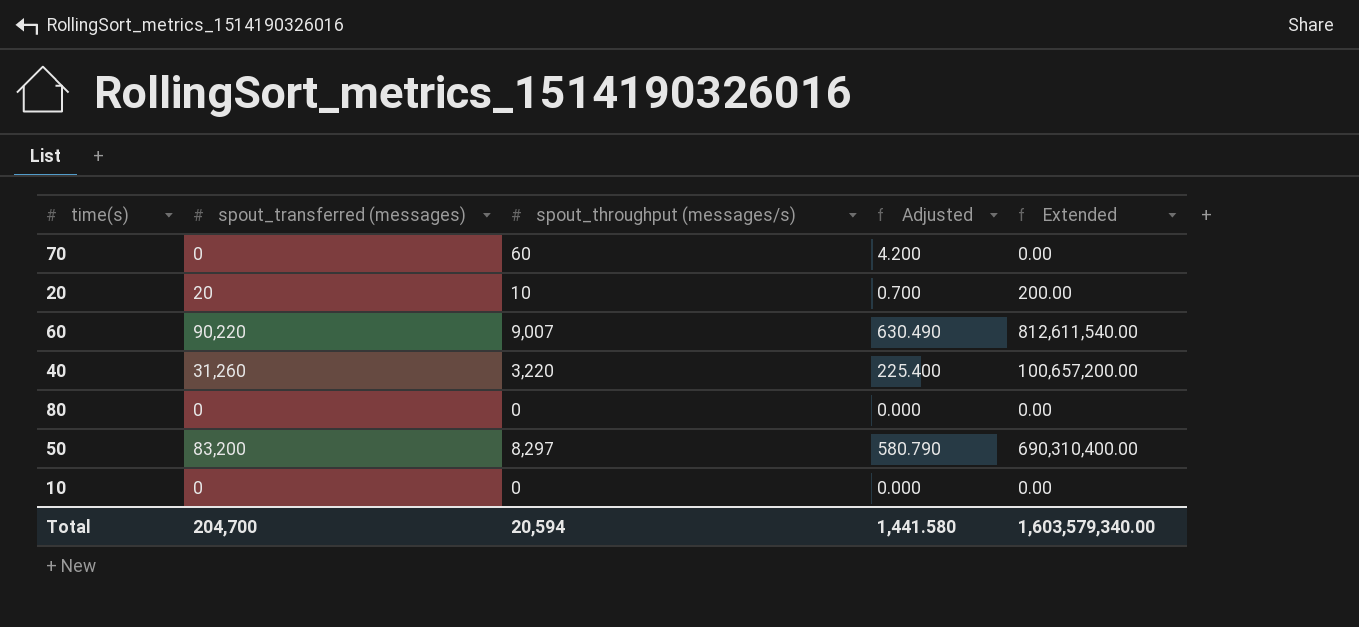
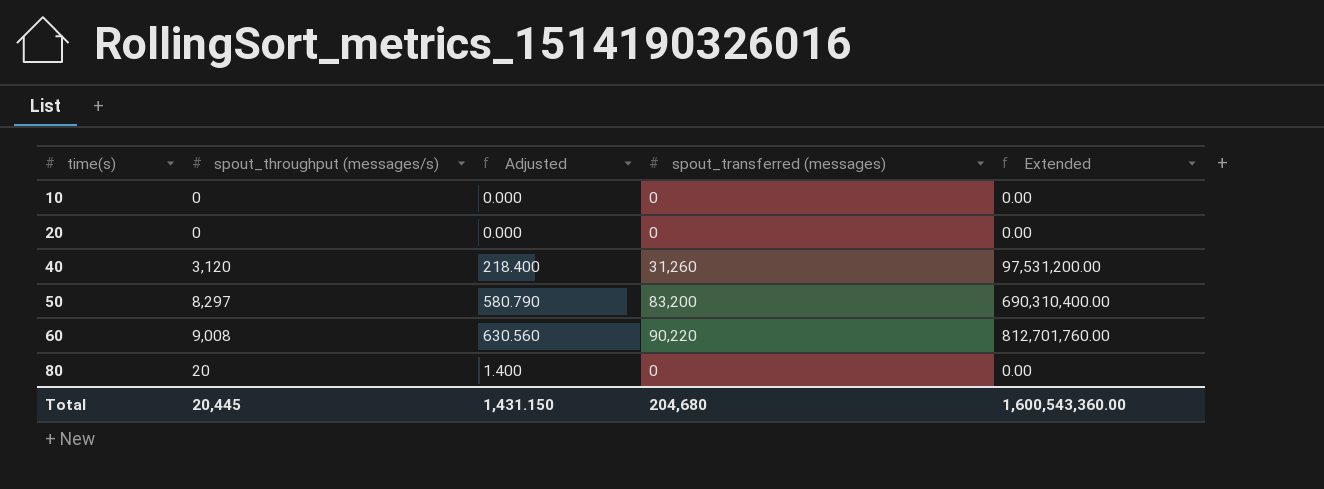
row order: none -> time(s) ascending
column spout_transferred (messages) | position: 2 -> 4
row 70: 0 | 60 | 4.200 | 0.00 -> none
20 | spout_throughput (messages/s): 10 -> 0
20 | Adjusted: 0.700 -> 0.000
20 | spout_transferred (messages): 20 -> 0
20 | Extended: 200.00 -> 0.00
40 | spout_throughput (messages/s): 3,220 -> 3,120
40 | Adjusted: 225.400 -> 218.400
40 | Extended: 100,657,200.00 -> 97,531,200.00
60 | spout_throughput (messages/s): 9,007 -> 9,008
60 | Adjusted: 630.490 -> 630.560
60 | Extended: 812,611,540.00 -> 812,701,760.00
80 | spout_throughput (messages/s): 0 -> 20
80 | Adjusted: 0.000 -> 1.400
Total | spout_throughput (messages/s): 20,594 -> 20,445
Total | Adjusted: 1,441.580 -> 1,431.150
Total | spout_transferred (messages): 204,700 -> 204,680
Total | Extended: 1,603,579,340.00 -> 1,600,543,360.00

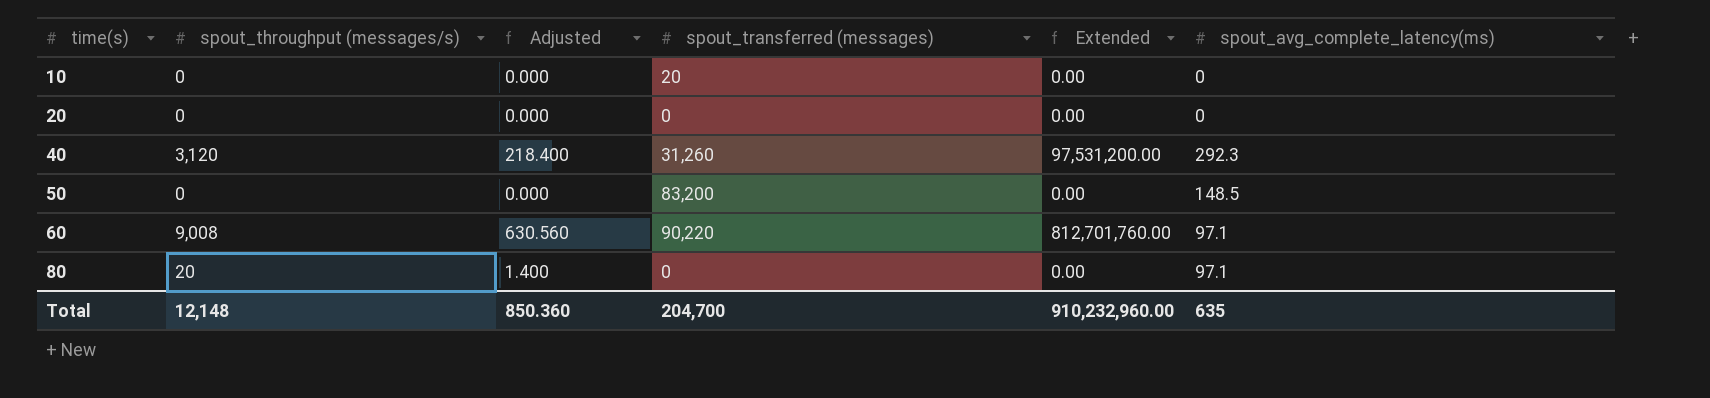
column spout_avg_complete_latency(ms) | position: none -> 6
10 | spout_transferred (messages): 0 -> 20
50 | spout_throughput (messages/s): 8,297 -> 0
50 | Adjusted: 580.790 -> 0.000
50 | Extended: 690,310,400.00 -> 0.00
Total | spout_throughput (messages/s): 20,445 -> 12,148
Total | Adjusted: 1,431.150 -> 850.360
Total | spout_transferred (messages): 204,680 -> 204,700
Total | Extended: 1,600,543,360.00 -> 910,232,960.00

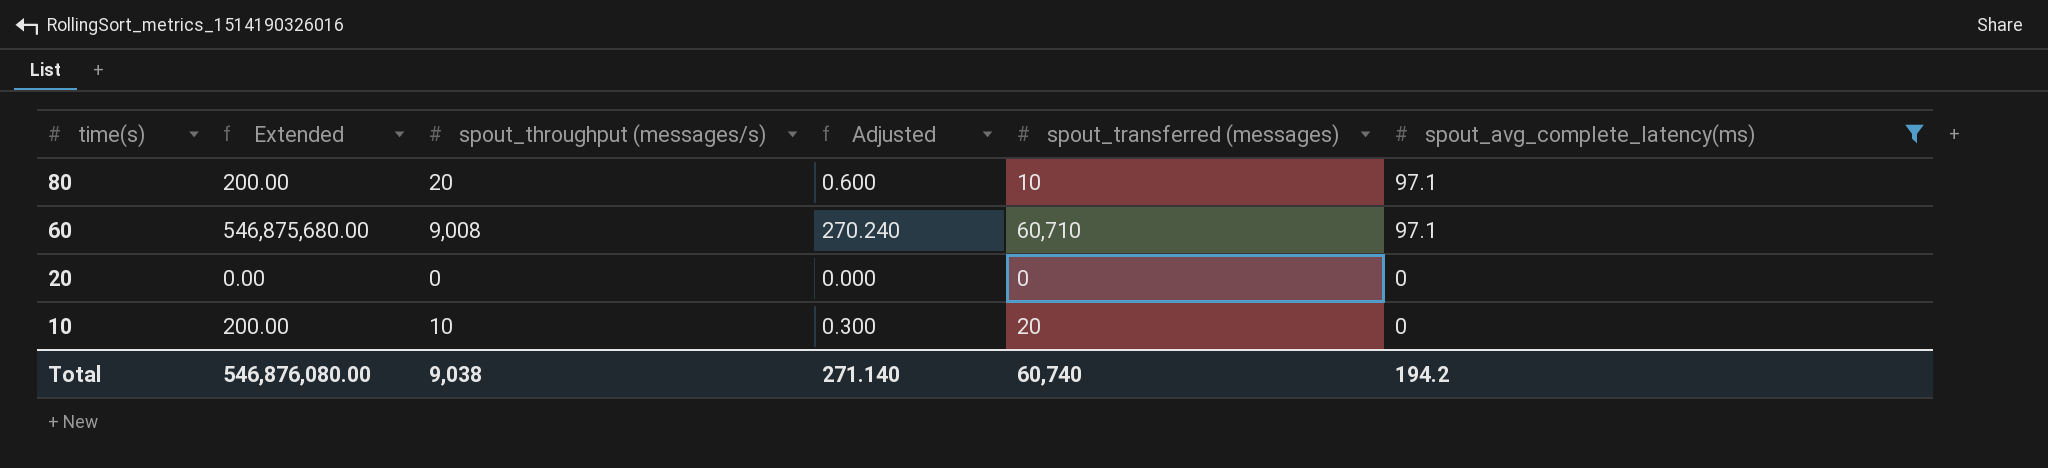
filter: none -> spout_avg_complete_latency(ms) <= 97.1
row order: time(s) ascending -> time(s) descending
column Extended | position: 5 -> 2
column Adjusted | formula: [spout_throughput (messages/s)] * 0.07 -> [spout_throughput (messages/s)] * 0.03
80 | Extended: 0.00 -> 200.00
80 | spout_transferred (messages): 0 -> 10
60 | Extended: 812,701,760.00 -> 546,875,680.00
60 | spout_transferred (messages): 90,220 -> 60,710
10 | Extended: 0.00 -> 200.00
10 | spout_throughput (messages/s): 0 -> 10
Total | Extended: 910,232,960.00 -> 546,876,080.00
Total | spout_throughput (messages/s): 12,148 -> 9,038
Total | Adjusted: 850.360 -> 271.140
Total | spout_transferred (messages): 204,700 -> 60,740
Total | spout_avg_complete_latency(ms): 635 -> 194.2

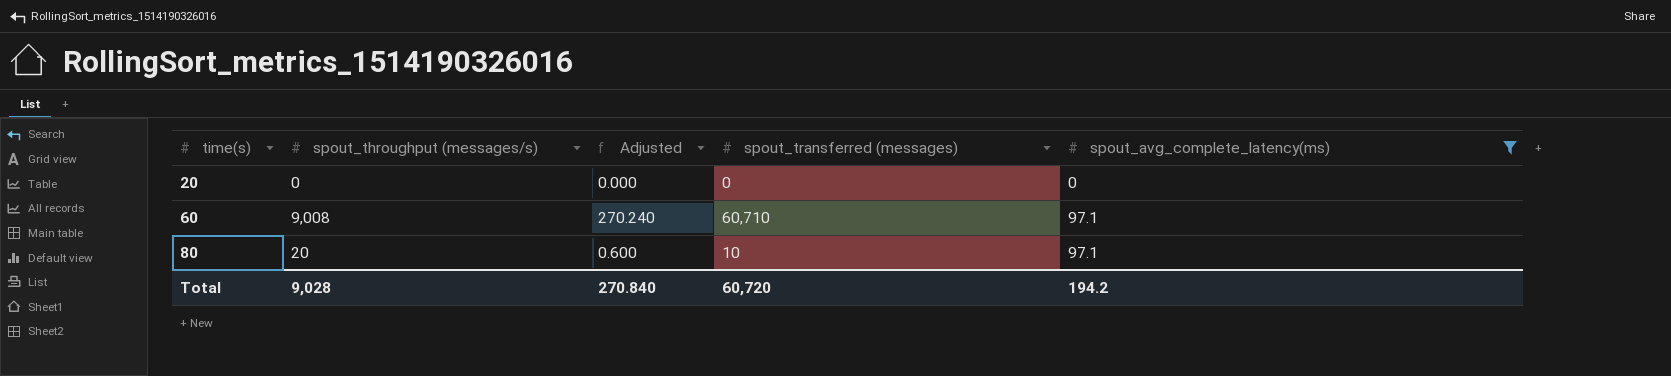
row order: time(s) descending -> time(s) ascending
column Extended | formula: [spout_throughput (messages/s)] * [spout_transferred (messages)] -> none
row 10: 200.00 | 10 | 0.300 | 20 | 0 -> none
Total | spout_throughput (messages/s): 9,038 -> 9,028
Total | Adjusted: 271.140 -> 270.840
Total | spout_transferred (messages): 60,740 -> 60,720

